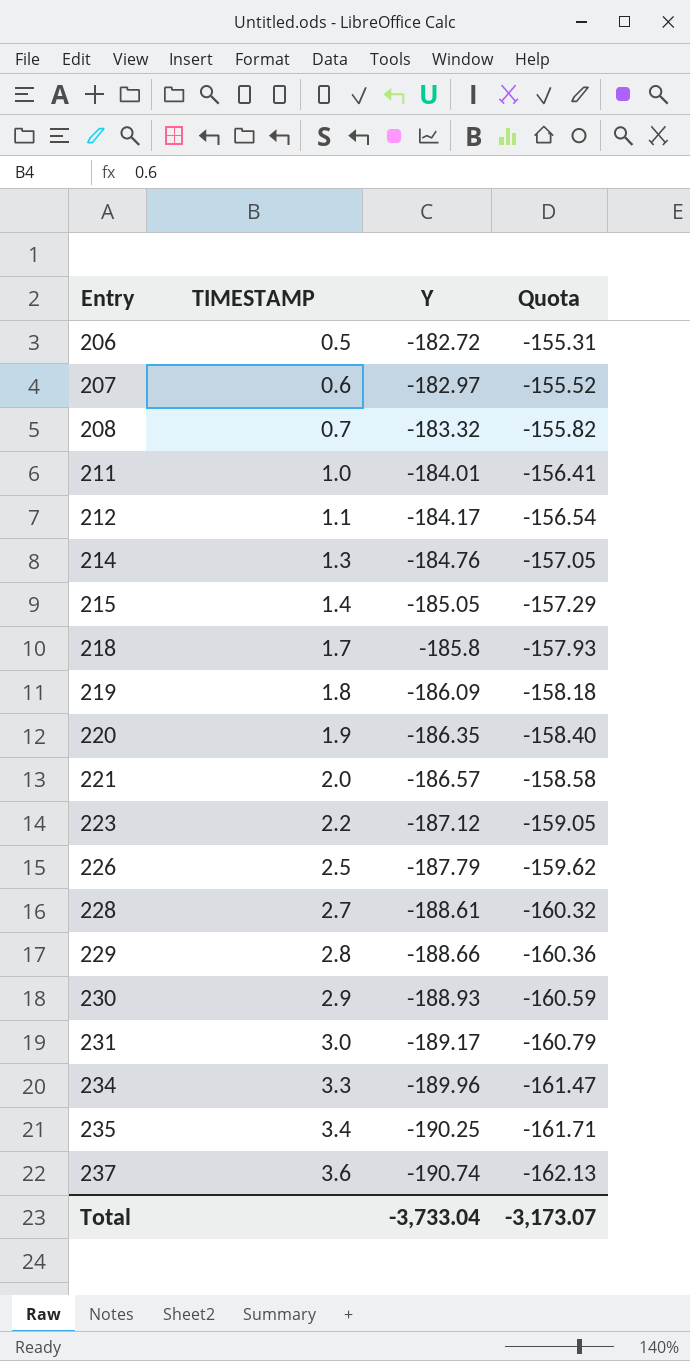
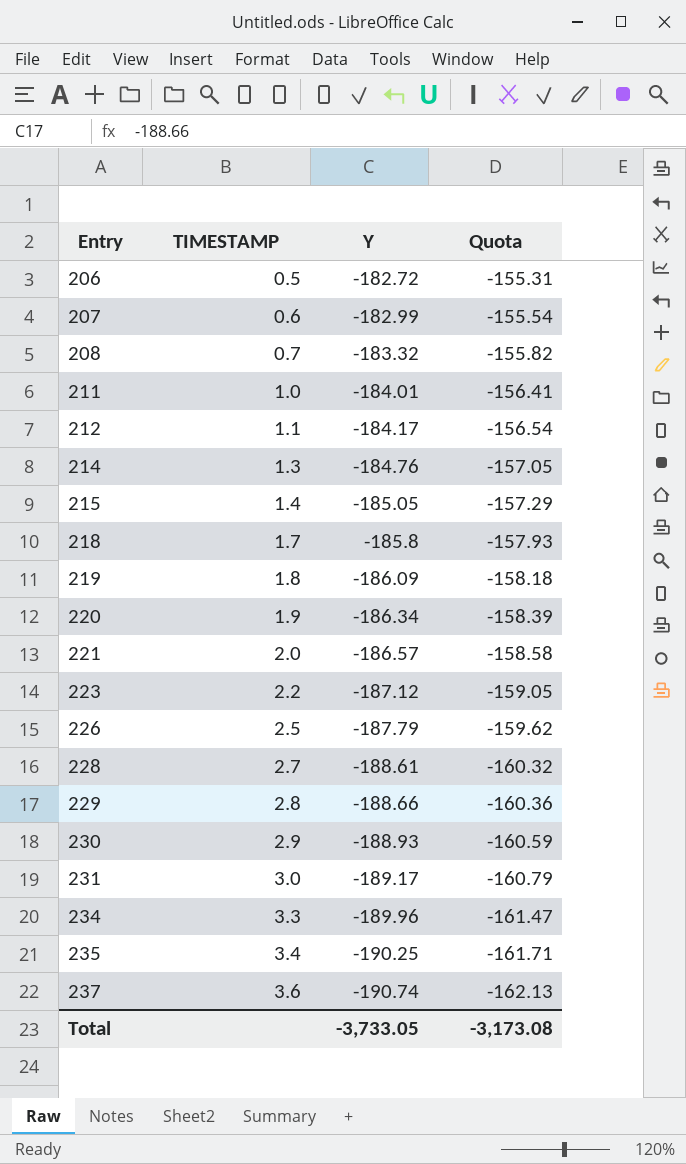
207 | Y: -182.97 -> -182.99
207 | Quota: -155.52 -> -155.54
220 | Y: -186.35 -> -186.34
220 | Quota: -158.40 -> -158.39
Total | Y: -3,733.04 -> -3,733.05
Total | Quota: -3,173.07 -> -3,173.08

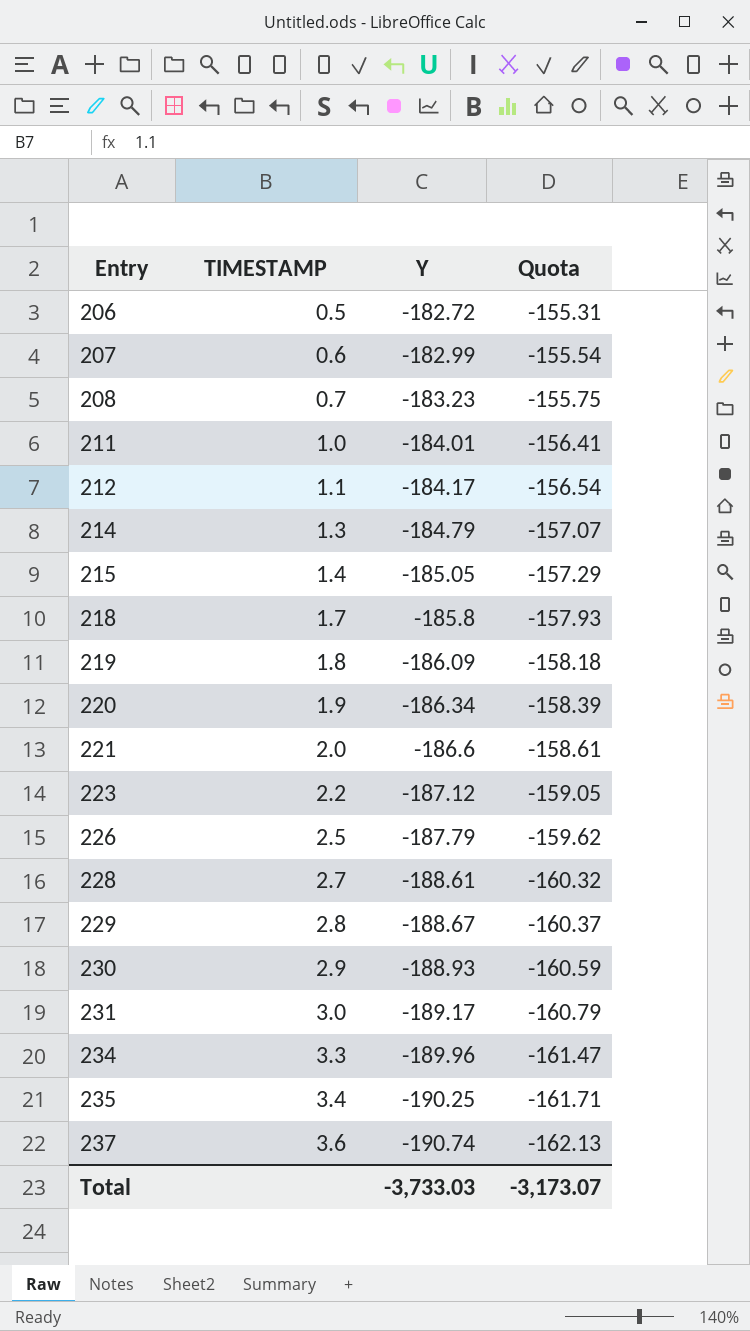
208 | Y: -183.32 -> -183.23
208 | Quota: -155.82 -> -155.75
214 | Y: -184.76 -> -184.79
214 | Quota: -157.05 -> -157.07
221 | Y: -186.57 -> -186.6
221 | Quota: -158.58 -> -158.61
229 | Y: -188.66 -> -188.67
229 | Quota: -160.36 -> -160.37
Total | Y: -3,733.05 -> -3,733.03
Total | Quota: -3,173.08 -> -3,173.07

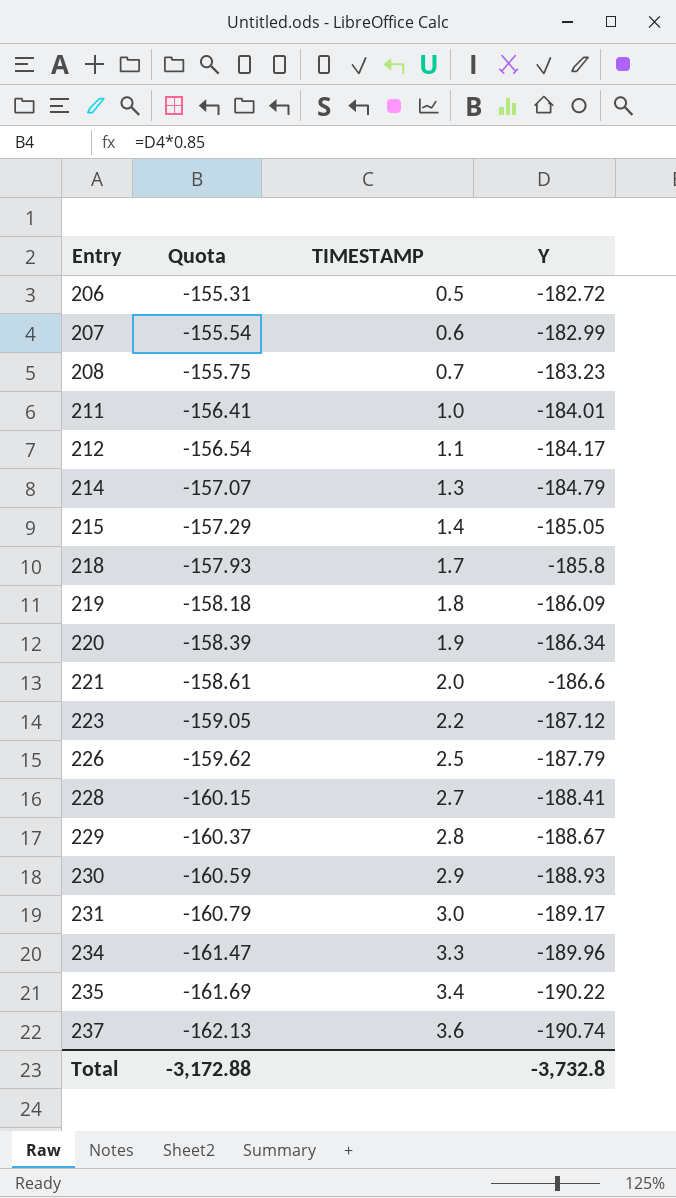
column Quota | position: 4 -> 2
228 | Quota: -160.32 -> -160.15
228 | Y: -188.61 -> -188.41
235 | Quota: -161.71 -> -161.69
235 | Y: -190.25 -> -190.22
Total | Quota: -3,173.07 -> -3,172.88
Total | Y: -3,733.03 -> -3,732.8

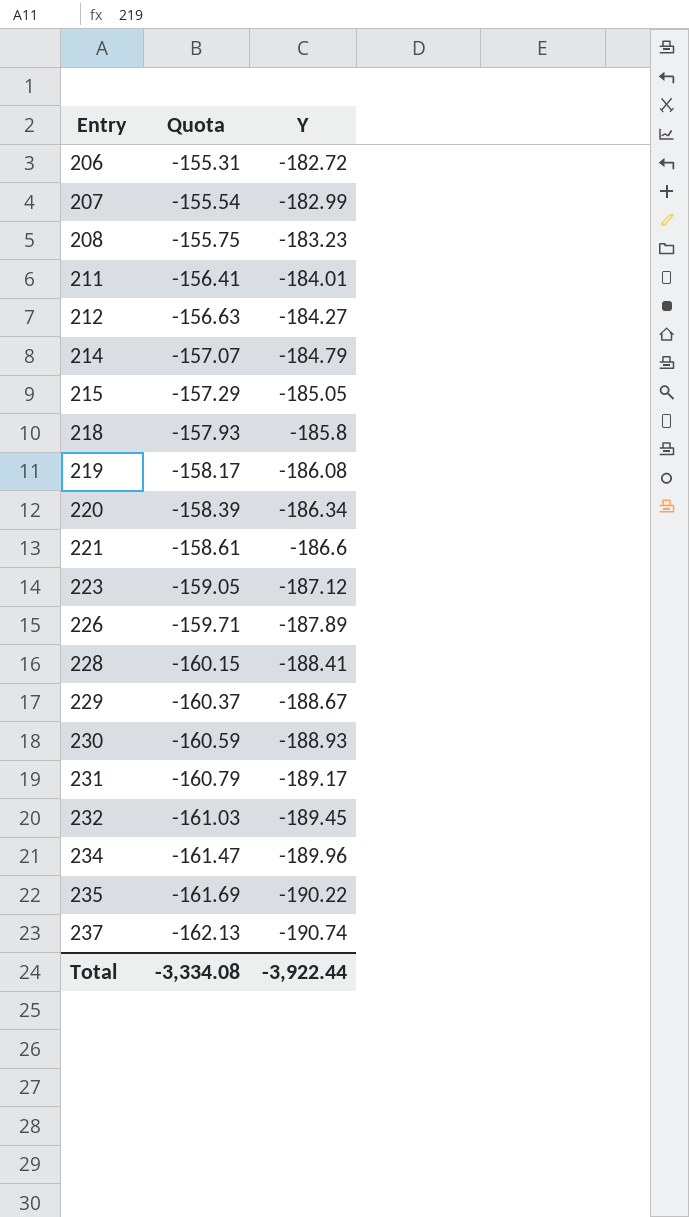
column TIMESTAMP | position: 3 -> none
212 | Quota: -156.54 -> -156.63
212 | Y: -184.17 -> -184.27
219 | Quota: -158.18 -> -158.17
219 | Y: -186.09 -> -186.08
226 | Quota: -159.62 -> -159.71
226 | Y: -187.79 -> -187.89
row 232: none -> -161.03 | -189.45
Total | Quota: -3,172.88 -> -3,334.08
Total | Y: -3,732.8 -> -3,922.44

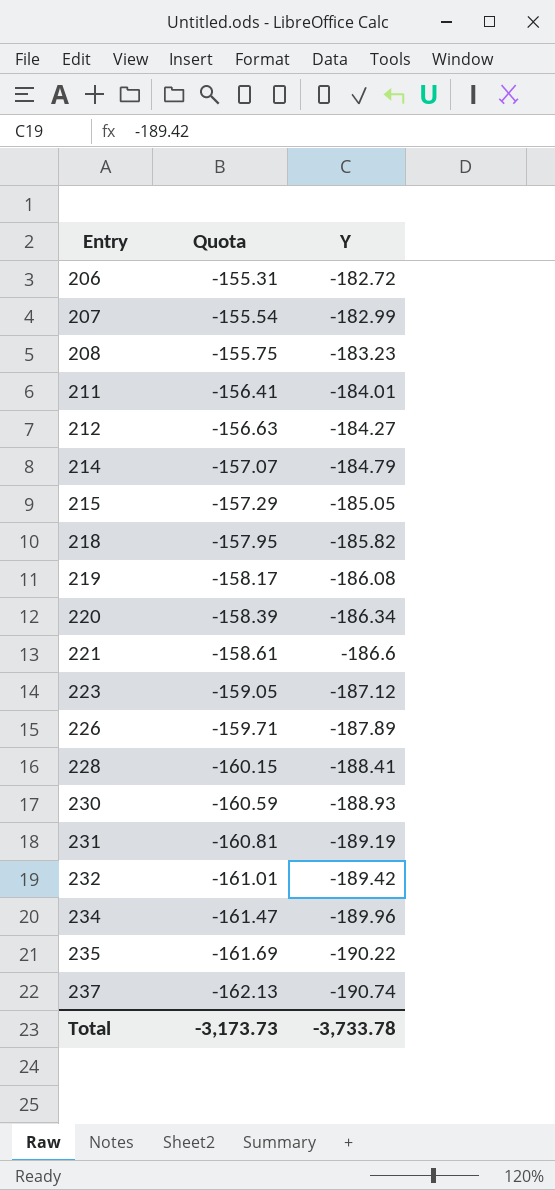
row 229: -160.37 | -188.67 -> none
218 | Quota: -157.93 -> -157.95
218 | Y: -185.8 -> -185.82
231 | Quota: -160.79 -> -160.81
231 | Y: -189.17 -> -189.19
232 | Quota: -161.03 -> -161.01
232 | Y: -189.45 -> -189.42
Total | Quota: -3,334.08 -> -3,173.73
Total | Y: -3,922.44 -> -3,733.78

